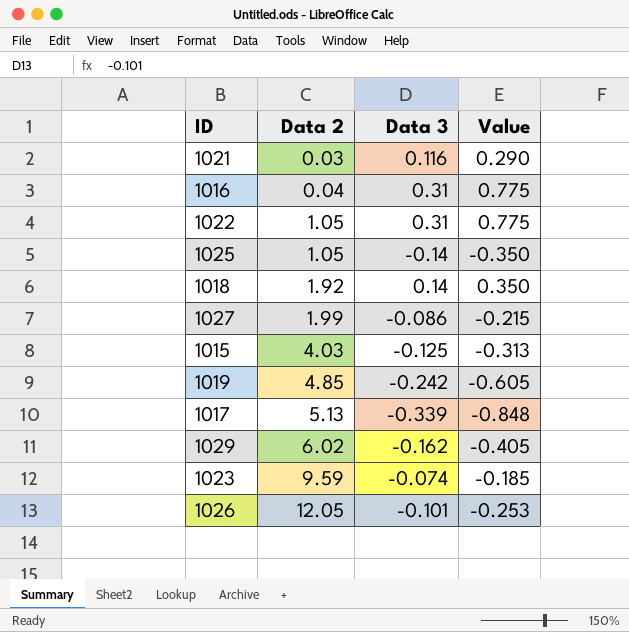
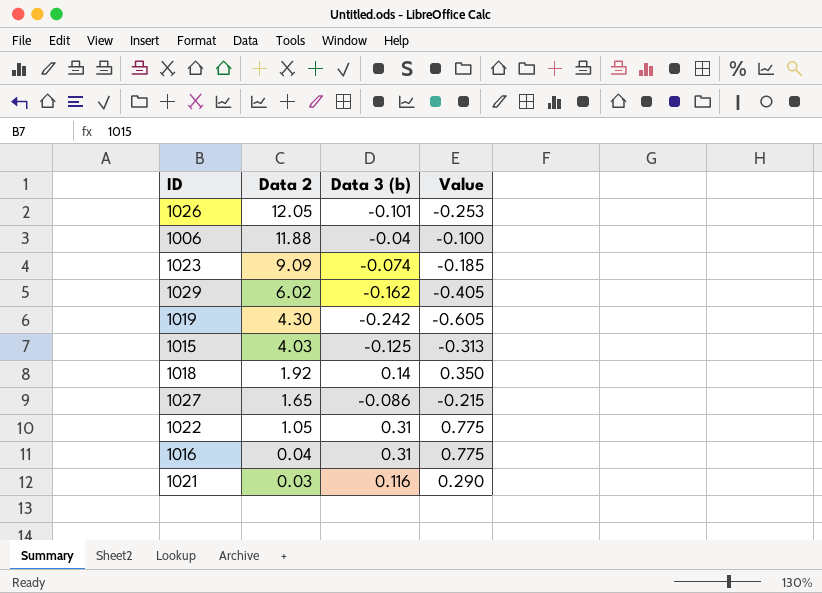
row order: Data 2 ascending -> Data 2 descending
column name: Data 3 -> Data 3 (b)
row 1025: 1.05 | -0.14 | -0.350 -> none
row 1017: 5.13 | -0.339 | -0.848 -> none
row 1006: none -> 11.88 | -0.04 | -0.100
1023 | Data 2: 9.59 -> 9.09
1019 | Data 2: 4.85 -> 4.30
1027 | Data 2: 1.99 -> 1.65

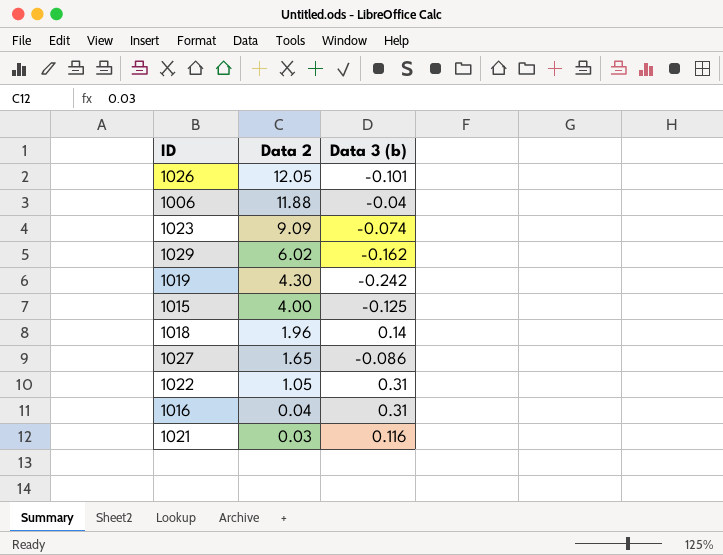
column Value | formula: [Data 3 (b)] * 2.5 -> none
1015 | Data 2: 4.03 -> 4.00
1018 | Data 2: 1.92 -> 1.96

